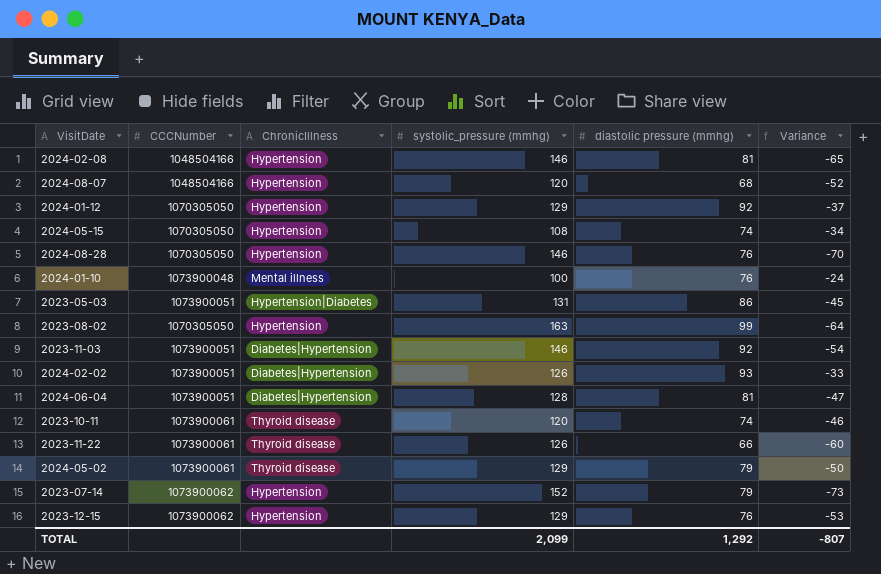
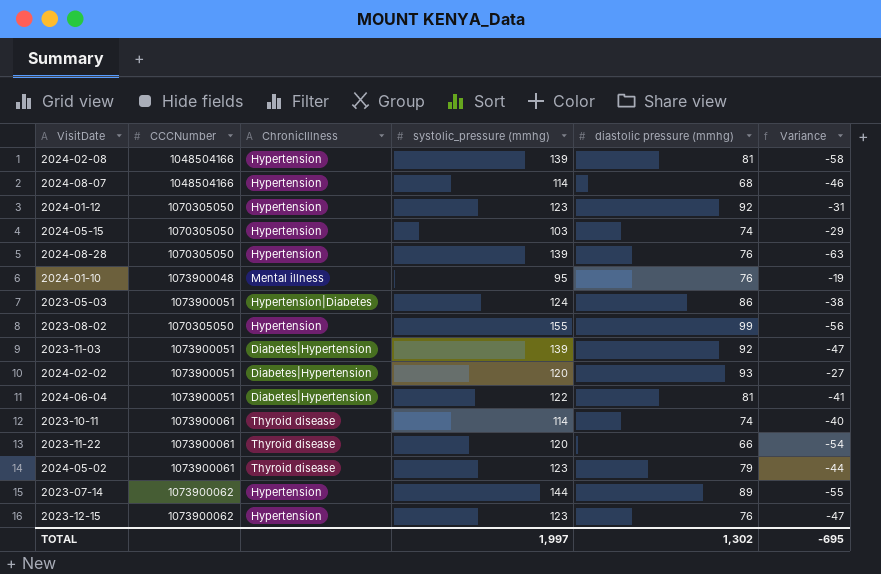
2024-02-08 | systolic_pressure (mmhg): 146 -> 139
2024-02-08 | Variance: -65 -> -58
2024-08-07 | systolic_pressure (mmhg): 120 -> 114
2024-08-07 | Variance: -52 -> -46
2024-01-12 | systolic_pressure (mmhg): 129 -> 123
2024-01-12 | Variance: -37 -> -31
2024-05-15 | systolic_pressure (mmhg): 108 -> 103
2024-05-15 | Variance: -34 -> -29
2024-08-28 | systolic_pressure (mmhg): 146 -> 139
2024-08-28 | Variance: -70 -> -63
2024-01-10 | systolic_pressure (mmhg): 100 -> 95
2024-01-10 | Variance: -24 -> -19
2023-05-03 | systolic_pressure (mmhg): 131 -> 124
2023-05-03 | Variance: -45 -> -38
2023-08-02 | systolic_pressure (mmhg): 163 -> 155
2023-08-02 | Variance: -64 -> -56
2023-11-03 | systolic_pressure (mmhg): 146 -> 139
2023-11-03 | Variance: -54 -> -47
2024-02-02 | systolic_pressure (mmhg): 126 -> 120
2024-02-02 | Variance: -33 -> -27
2024-06-04 | systolic_pressure (mmhg): 128 -> 122
2024-06-04 | Variance: -47 -> -41
2023-10-11 | systolic_pressure (mmhg): 120 -> 114
2023-10-11 | Variance: -46 -> -40
2023-11-22 | systolic_pressure (mmhg): 126 -> 120
2023-11-22 | Variance: -60 -> -54
2024-05-02 | systolic_pressure (mmhg): 129 -> 123
2024-05-02 | Variance: -50 -> -44
2023-07-14 | systolic_pressure (mmhg): 152 -> 144
2023-07-14 | diastolic pressure (mmhg): 79 -> 89
2023-07-14 | Variance: -73 -> -55
2023-12-15 | systolic_pressure (mmhg): 129 -> 123
2023-12-15 | Variance: -53 -> -47
TOTAL | systolic_pressure (mmhg): 2,099 -> 1,997
TOTAL | diastolic pressure (mmhg): 1,292 -> 1,302
TOTAL | Variance: -807 -> -695

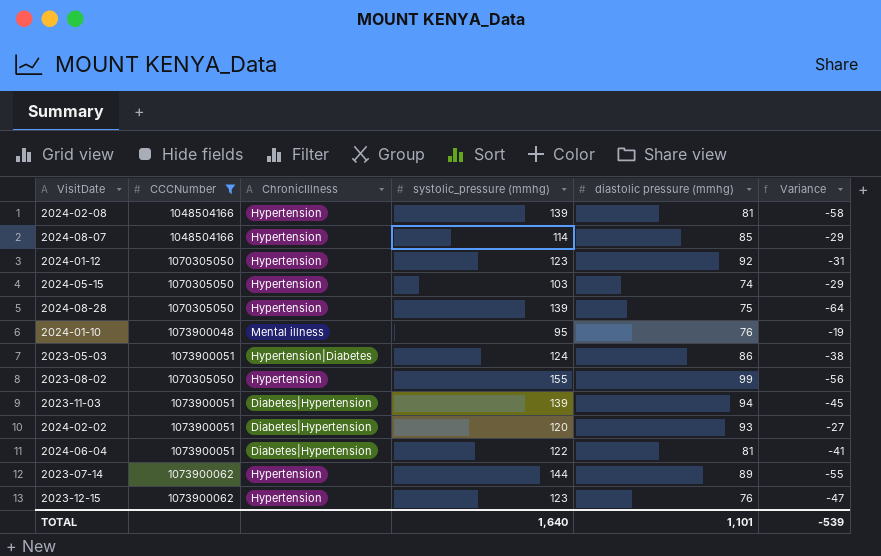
filter: none -> CCCNumber != 1073900061
2024-08-07 | diastolic pressure (mmhg): 68 -> 85
2024-08-07 | Variance: -46 -> -29
2024-08-28 | diastolic pressure (mmhg): 76 -> 75
2024-08-28 | Variance: -63 -> -64
2023-11-03 | diastolic pressure (mmhg): 92 -> 94
2023-11-03 | Variance: -47 -> -45
TOTAL | systolic_pressure (mmhg): 1,997 -> 1,640
TOTAL | diastolic pressure (mmhg): 1,302 -> 1,101
TOTAL | Variance: -695 -> -539

